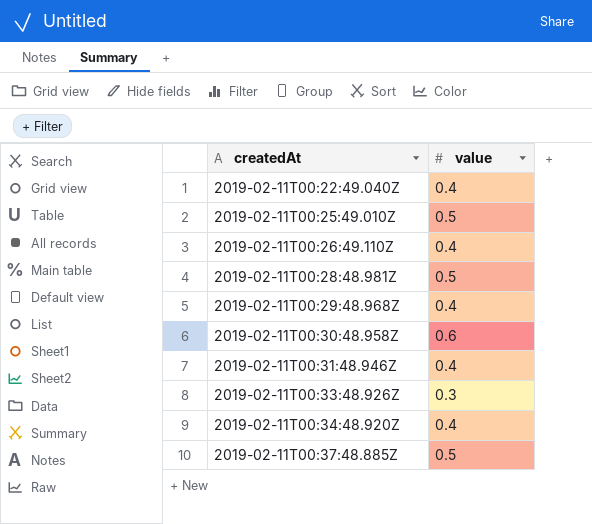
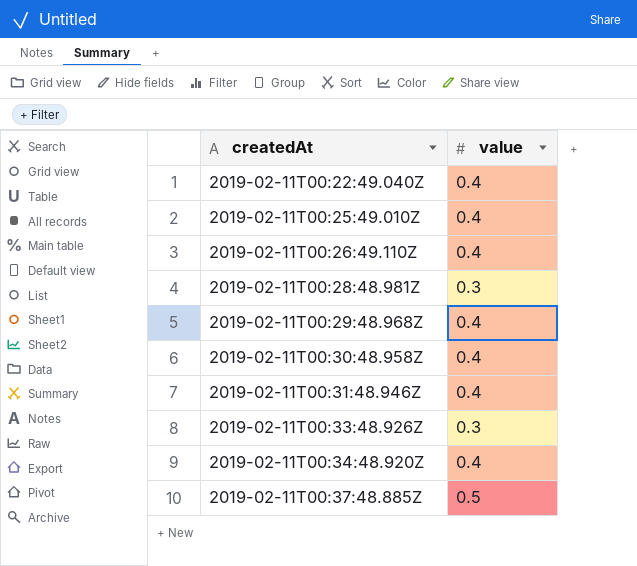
2019-02-11T00:25:49.010Z | value: 0.5 -> 0.4
2019-02-11T00:28:48.981Z | value: 0.5 -> 0.3
2019-02-11T00:30:48.958Z | value: 0.6 -> 0.4

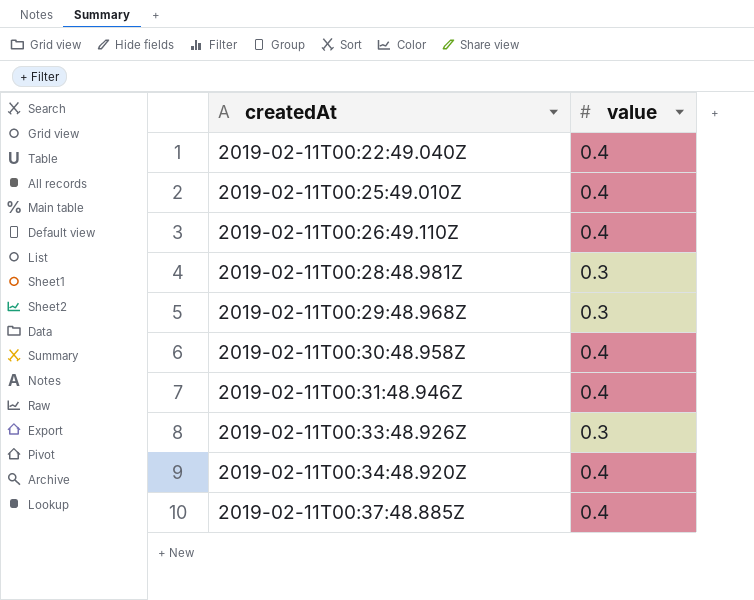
2019-02-11T00:29:48.968Z | value: 0.4 -> 0.3
2019-02-11T00:37:48.885Z | value: 0.5 -> 0.4

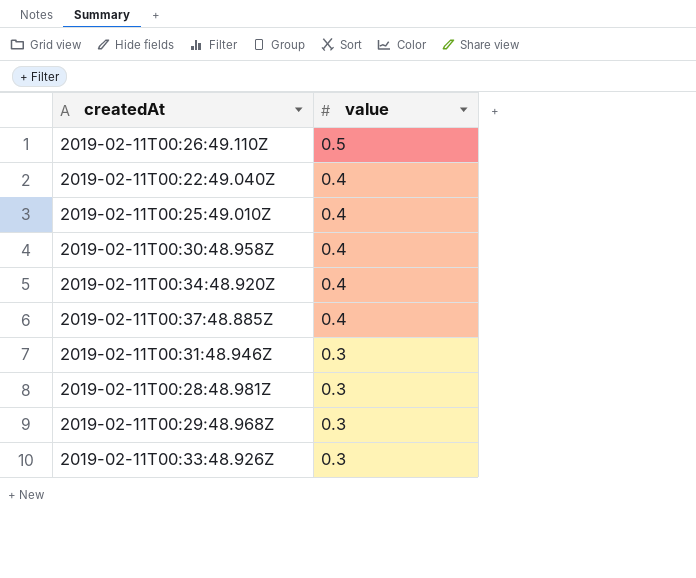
row order: createdAt ascending -> value descending
2019-02-11T00:26:49.110Z | value: 0.4 -> 0.5
2019-02-11T00:31:48.946Z | value: 0.4 -> 0.3

